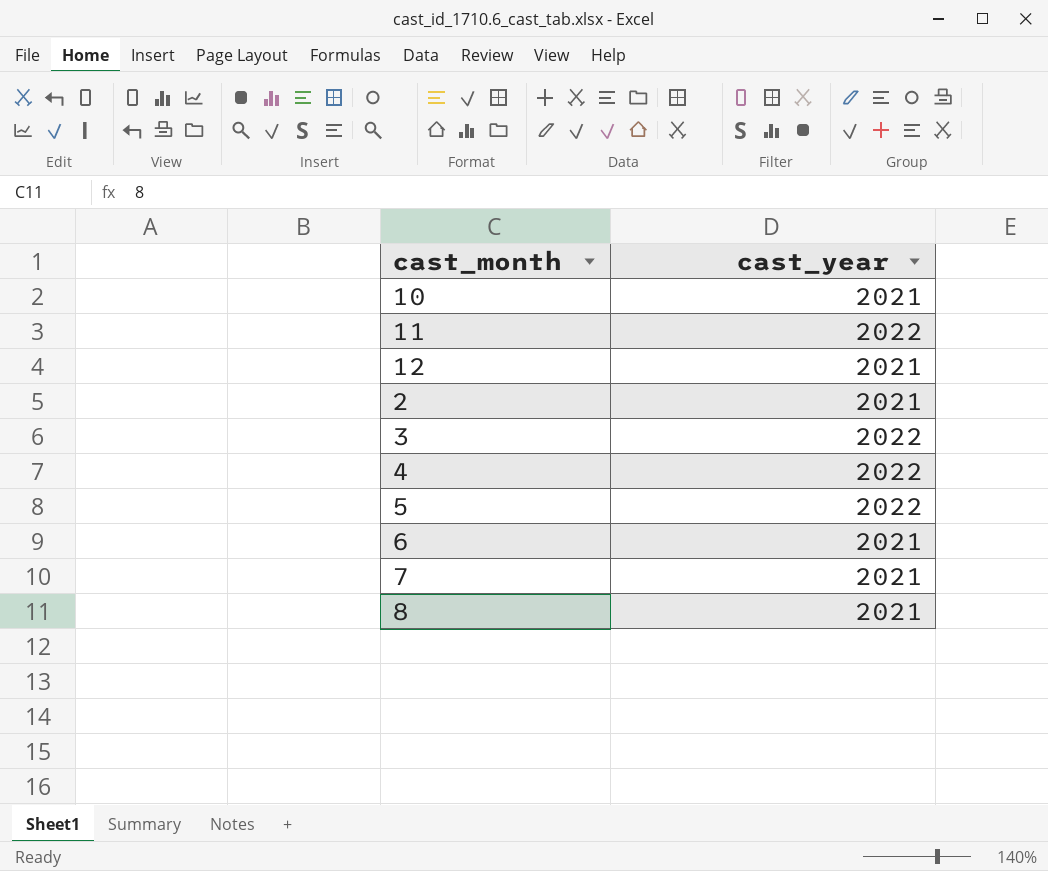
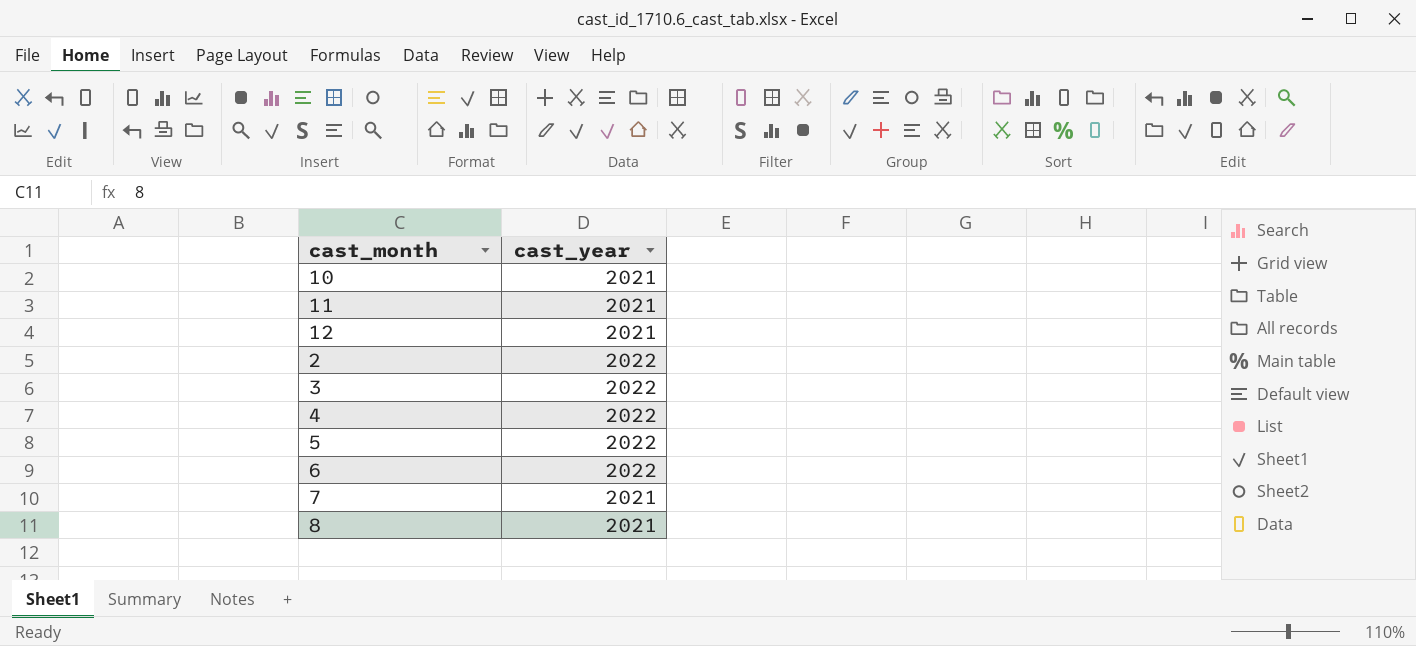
11 | cast_year: 2022 -> 2021
2 | cast_year: 2021 -> 2022
6 | cast_year: 2021 -> 2022

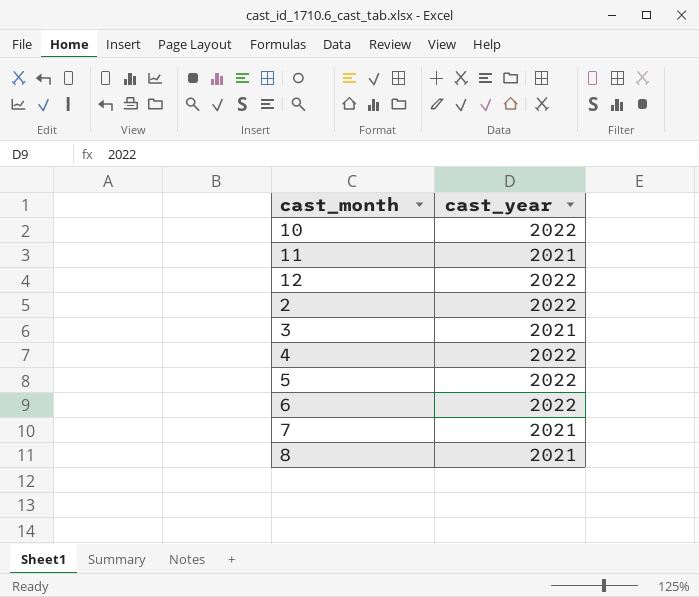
10 | cast_year: 2021 -> 2022
12 | cast_year: 2021 -> 2022
3 | cast_year: 2022 -> 2021

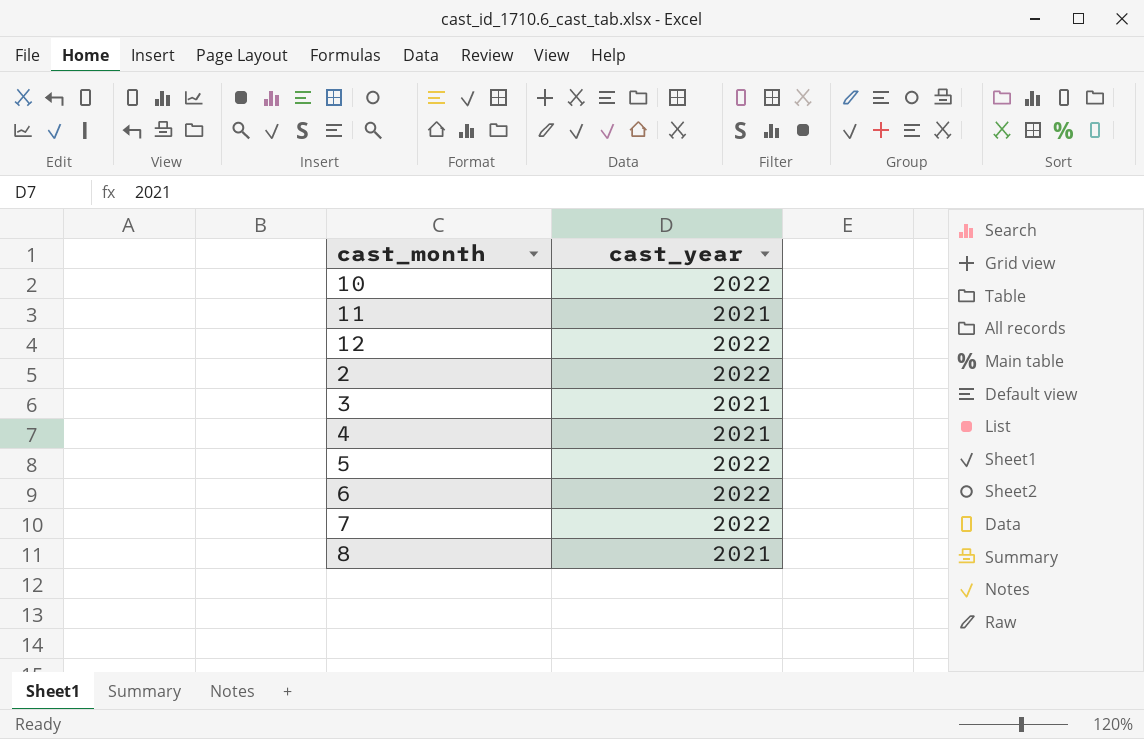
4 | cast_year: 2022 -> 2021
7 | cast_year: 2021 -> 2022

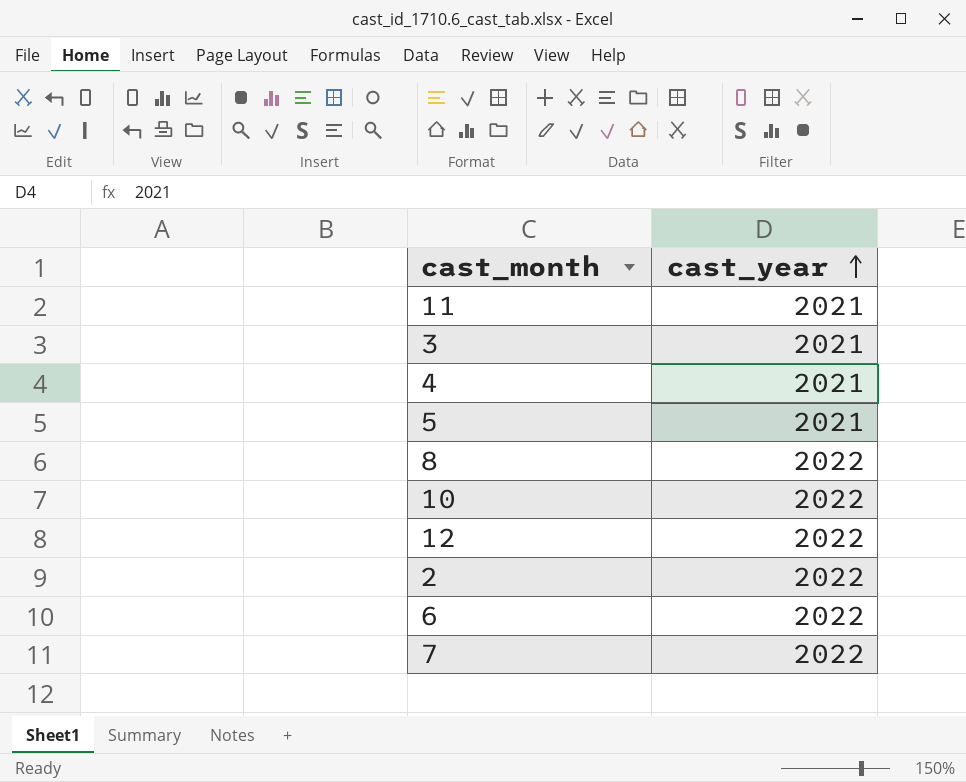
row order: none -> cast_year ascending
5 | cast_year: 2022 -> 2021
8 | cast_year: 2021 -> 2022

